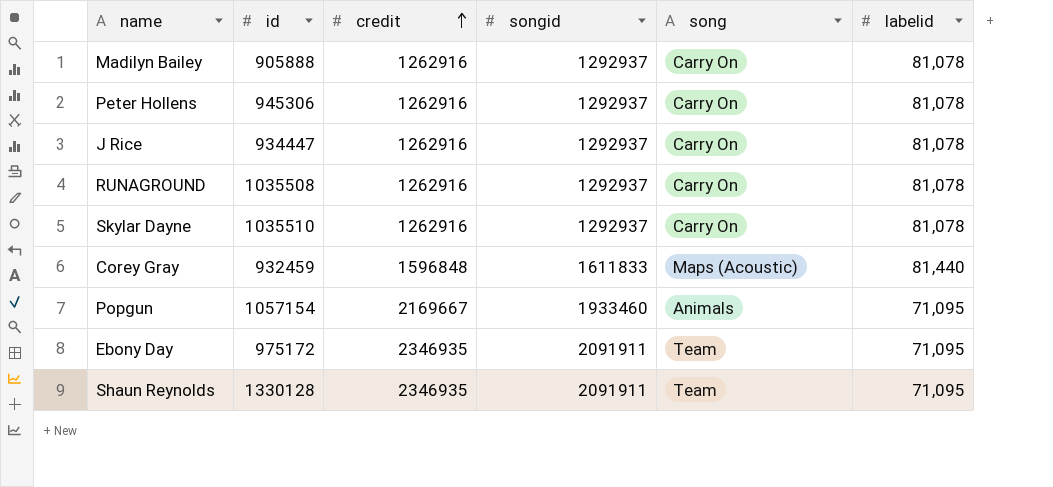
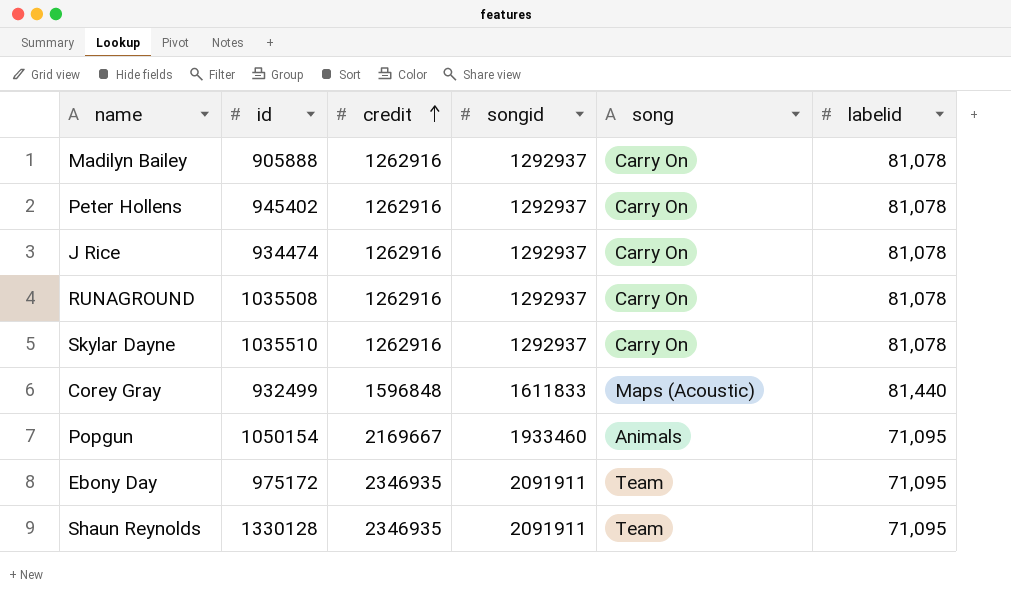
Peter Hollens | id: 945306 -> 945402
J Rice | id: 934447 -> 934474
Corey Gray | id: 932459 -> 932499
Popgun | id: 1057154 -> 1050154

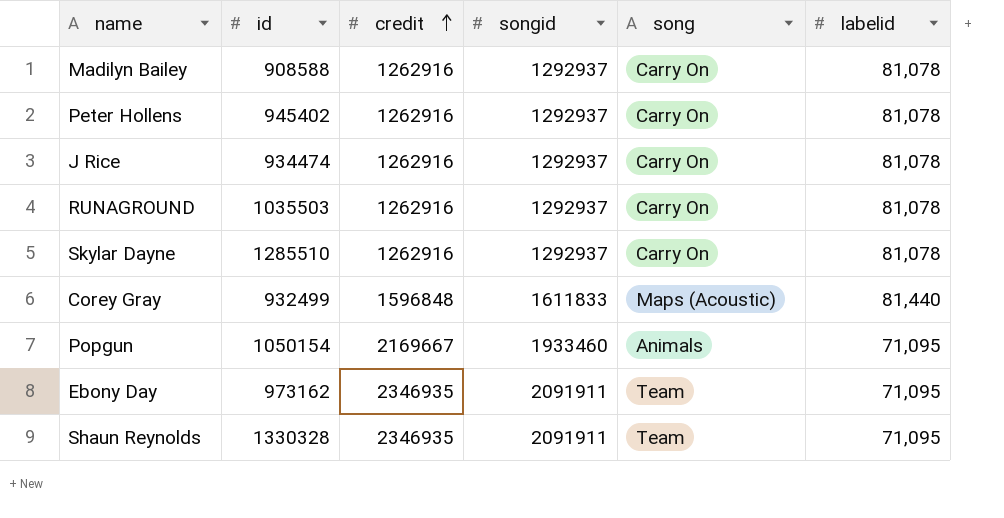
Madilyn Bailey | id: 905888 -> 908588
RUNAGROUND | id: 1035508 -> 1035503
Skylar Dayne | id: 1035510 -> 1285510
Ebony Day | id: 975172 -> 973162
Shaun Reynolds | id: 1330128 -> 1330328

